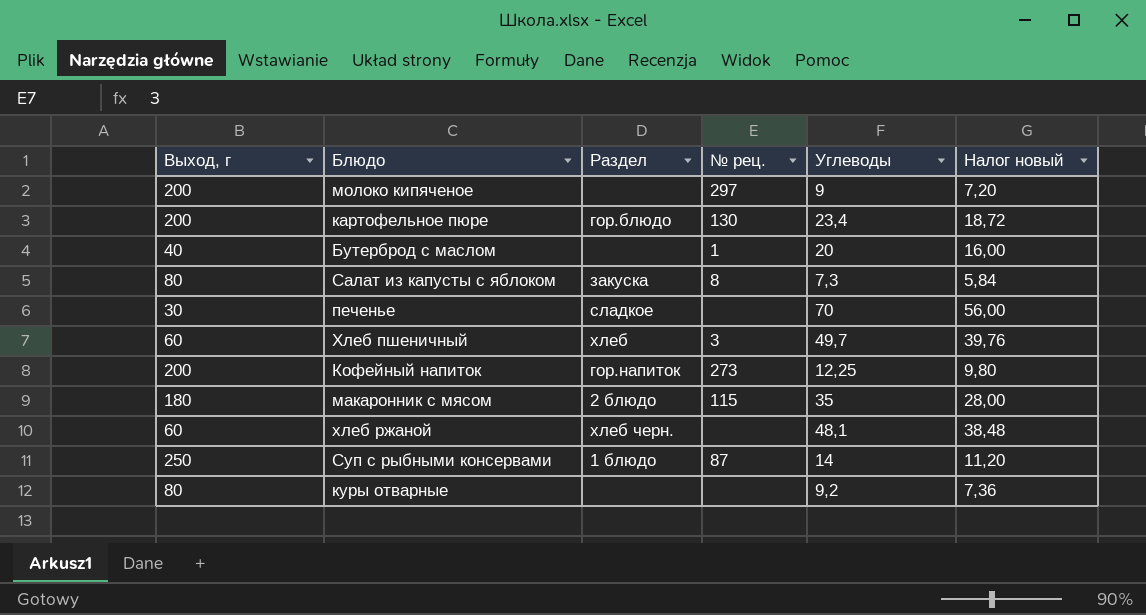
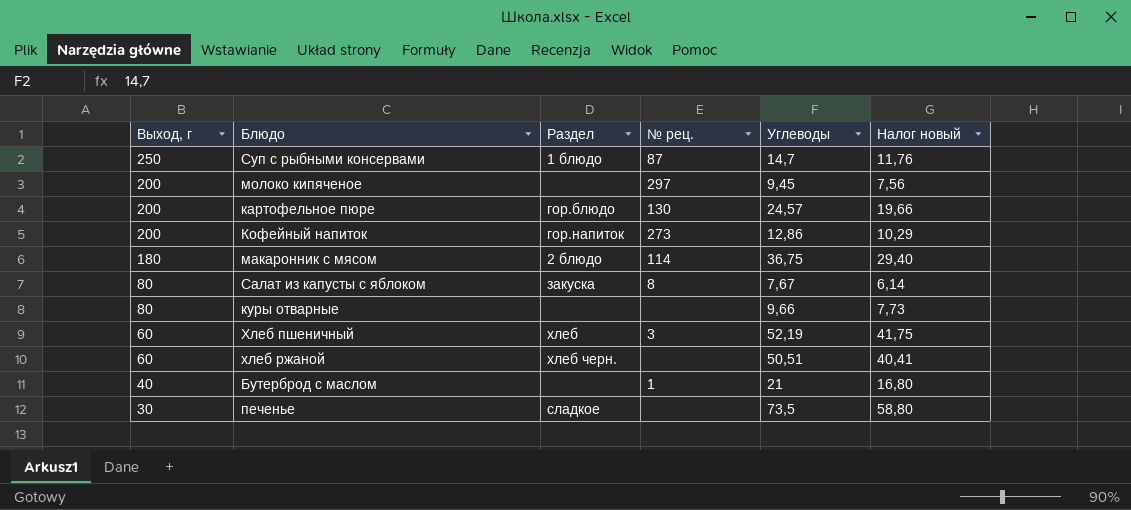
row order: none -> Выход, г descending
Суп с рыбными консервами | Углеводы: 14 -> 14,7
Суп с рыбными консервами | Налог новый: 11,20 -> 11,76
молоко кипяченое | Углеводы: 9 -> 9,45
молоко кипяченое | Налог новый: 7,20 -> 7,56
картофельное пюре | Углеводы: 23,4 -> 24,57
картофельное пюре | Налог новый: 18,72 -> 19,66
Кофейный напиток | Углеводы: 12,25 -> 12,86
Кофейный напиток | Налог новый: 9,80 -> 10,29
макаронник с мясом | № рец.: 115 -> 114
макаронник с мясом | Углеводы: 35 -> 36,75
макаронник с мясом | Налог новый: 28,00 -> 29,40
Салат из капусты с яблоком | Углеводы: 7,3 -> 7,67
Салат из капусты с яблоком | Налог новый: 5,84 -> 6,14
куры отварные | Углеводы: 9,2 -> 9,66
куры отварные | Налог новый: 7,36 -> 7,73
Хлеб пшеничный | Углеводы: 49,7 -> 52,19
Хлеб пшеничный | Налог новый: 39,76 -> 41,75
хлеб ржаной | Углеводы: 48,1 -> 50,51
хлеб ржаной | Налог новый: 38,48 -> 40,41
Бутерброд с маслом | Углеводы: 20 -> 21
Бутерброд с маслом | Налог новый: 16,00 -> 16,80
печенье | Углеводы: 70 -> 73,5
печенье | Налог новый: 56,00 -> 58,80

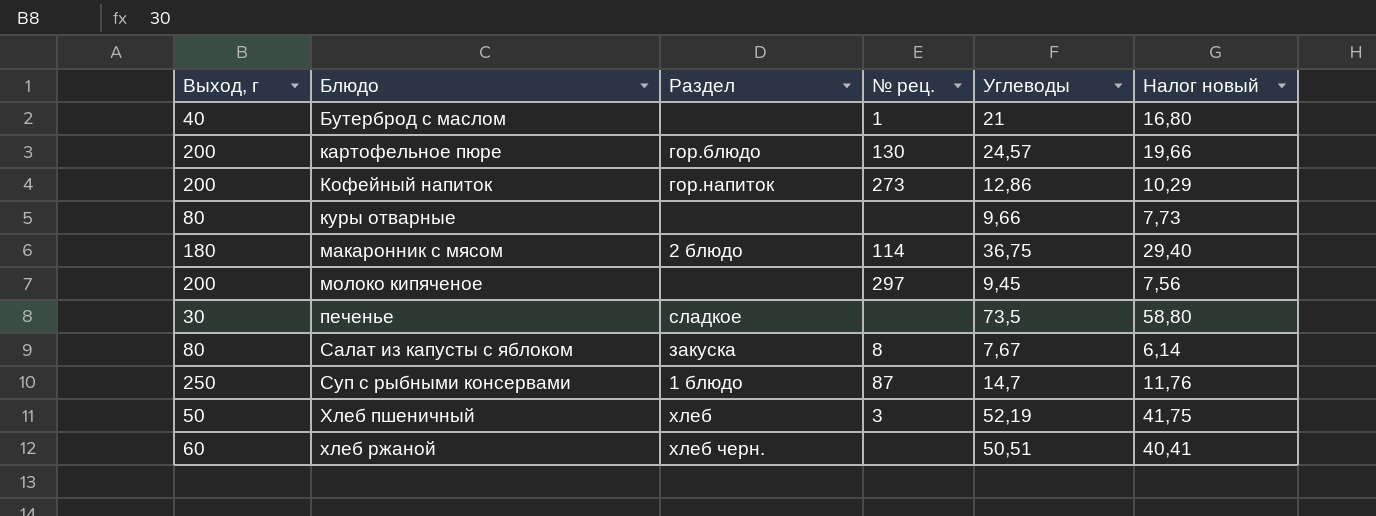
row order: Выход, г descending -> Блюдо ascending
Хлеб пшеничный | Выход, г: 60 -> 50

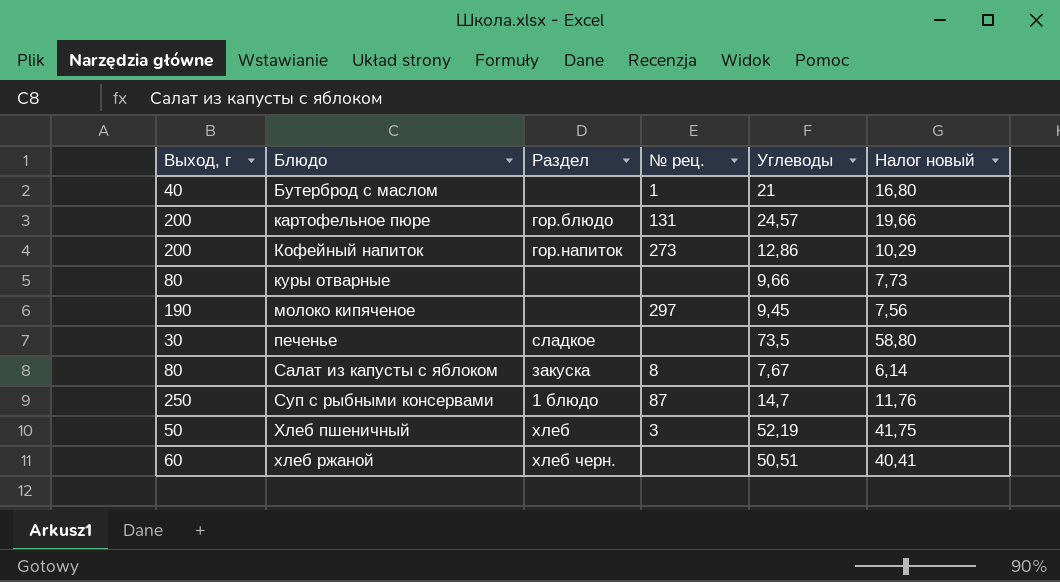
row макаронник с мясом: 180 | 2 блюдо | 114 | 36,75 | 29,40 -> none
картофельное пюре | № рец.: 130 -> 131
молоко кипяченое | Выход, г: 200 -> 190

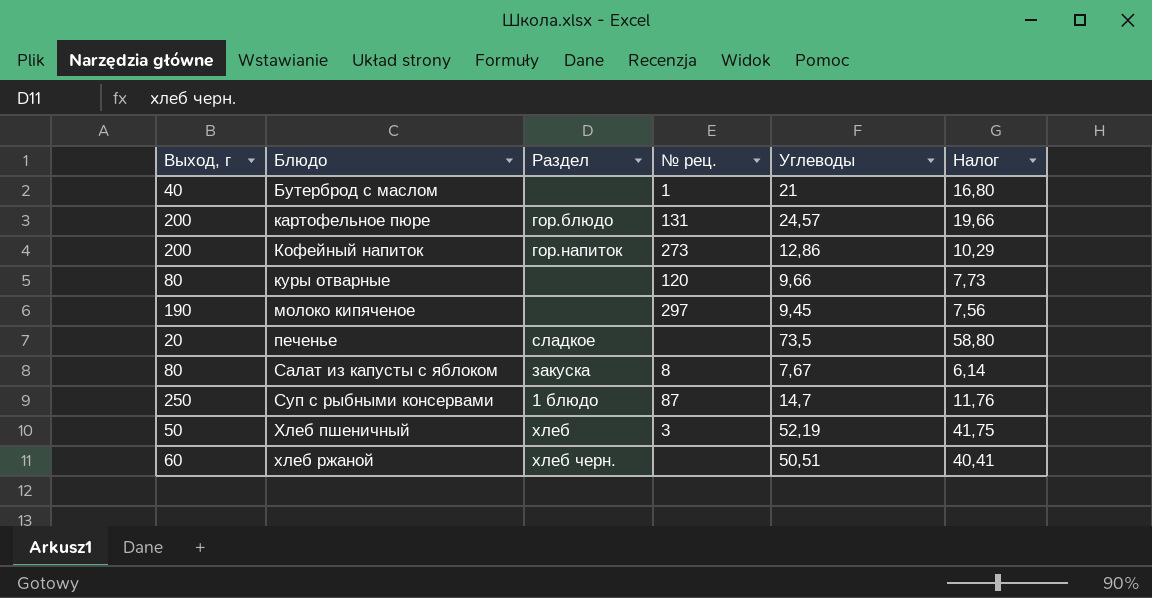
column name: Налог новый -> Налог
куры отварные | № рец.: none -> 120
печенье | Выход, г: 30 -> 20

